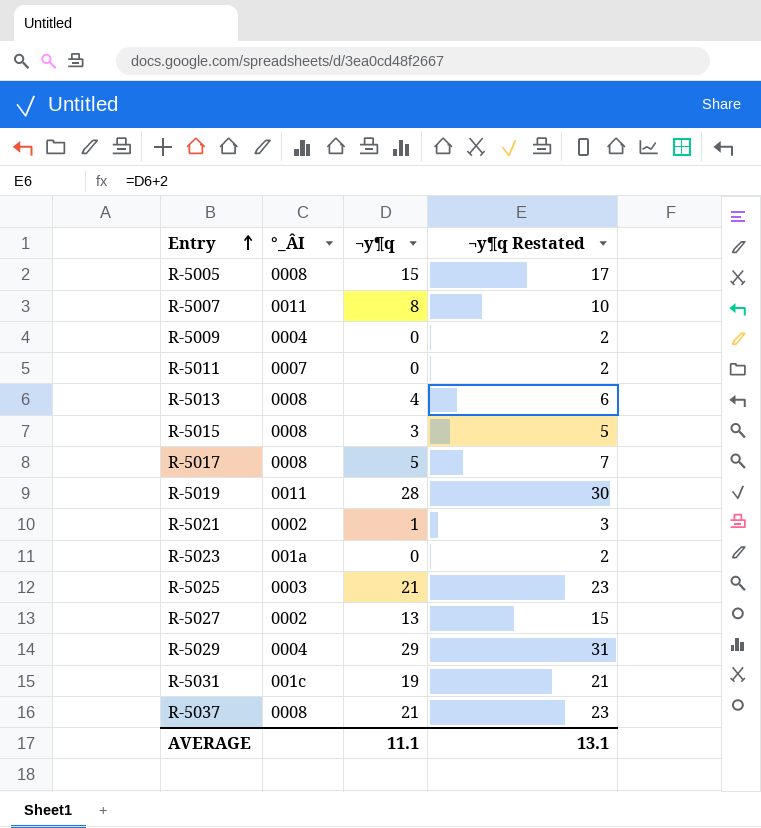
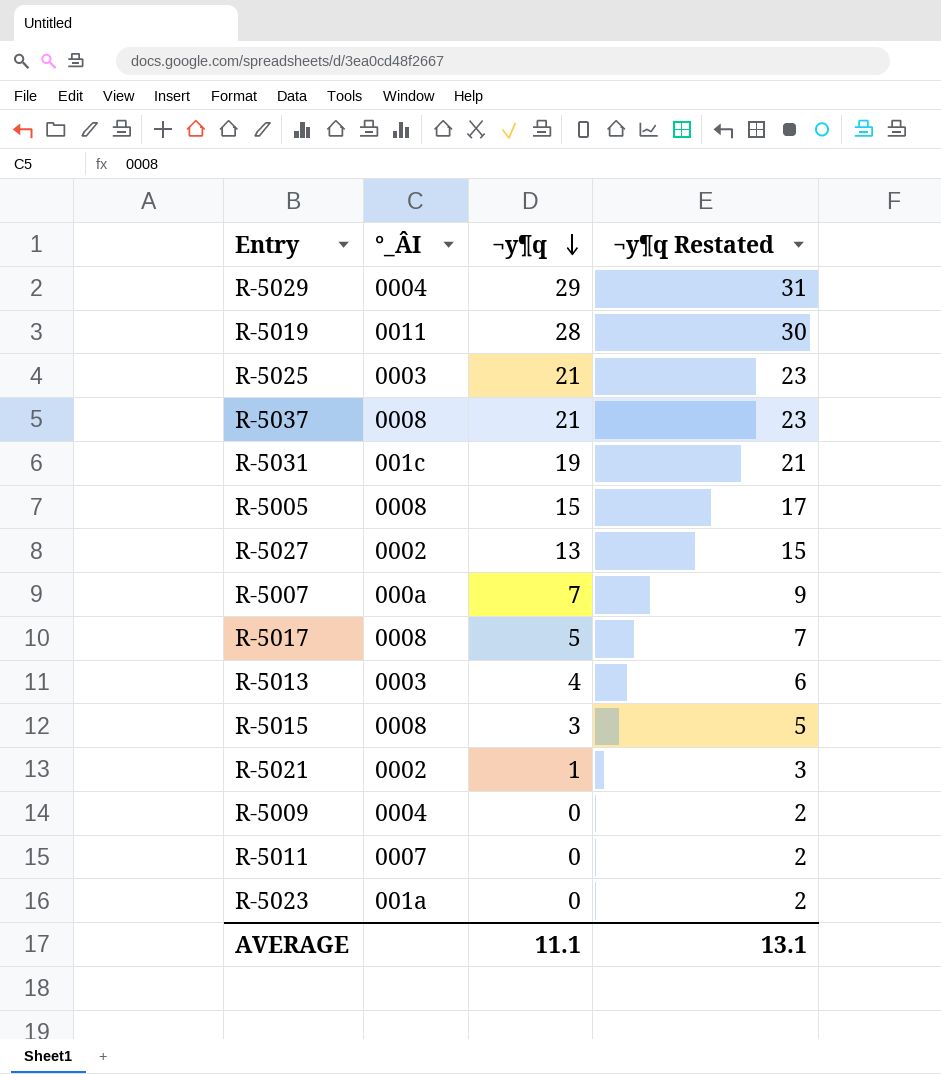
row order: Entry ascending -> ¬y¶q descending
R-5007 | °_ÂI: 0011 -> 000a
R-5007 | ¬y¶q: 8 -> 7
R-5007 | ¬y¶q Restated: 10 -> 9
R-5013 | °_ÂI: 0008 -> 0003

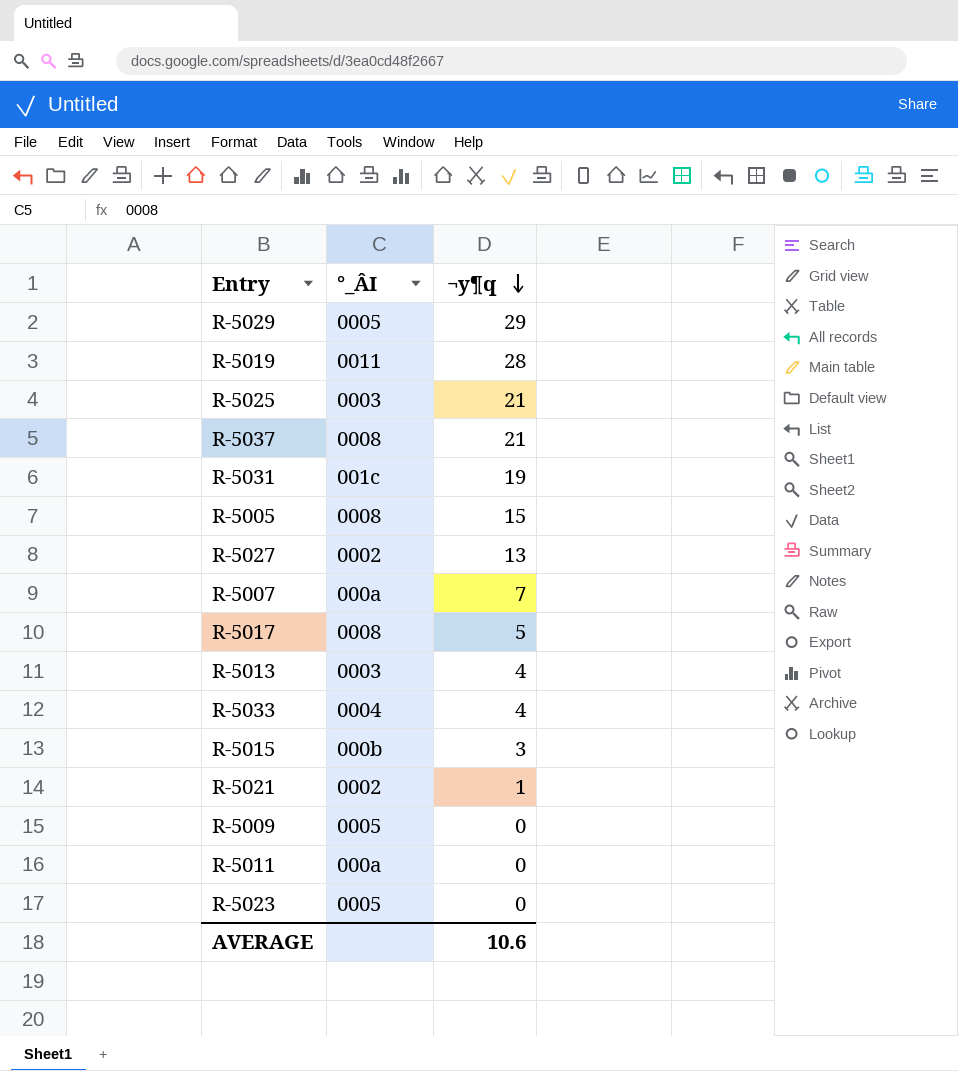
column ¬y¶q Restated | formula: [¬y¶q] + 2 -> none
R-5029 | °_ÂI: 0004 -> 0005
row R-5033: none -> 0004 | 4
R-5015 | °_ÂI: 0008 -> 000b
R-5009 | °_ÂI: 0004 -> 0005
R-5011 | °_ÂI: 0007 -> 000a
R-5023 | °_ÂI: 001a -> 0005
AVERAGE | ¬y¶q: 11.1 -> 10.6

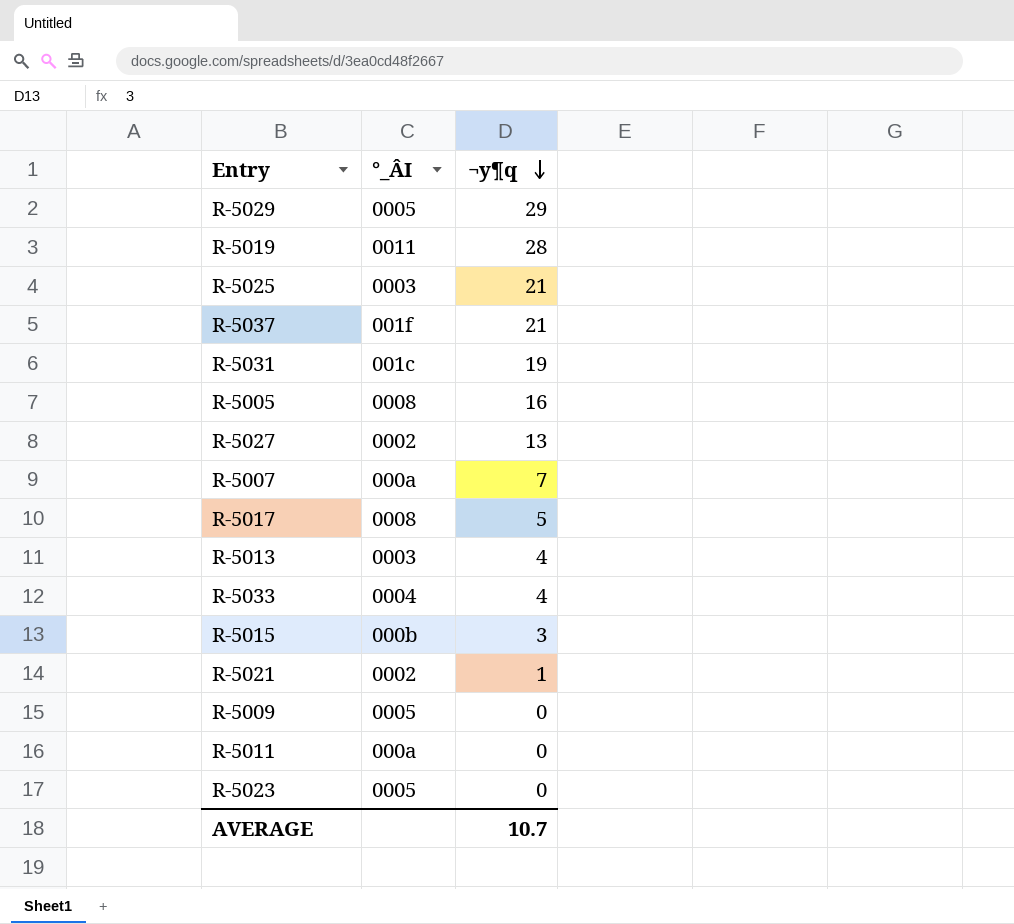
R-5037 | °_ÂI: 0008 -> 001f
R-5005 | ¬y¶q: 15 -> 16
AVERAGE | ¬y¶q: 10.6 -> 10.7

